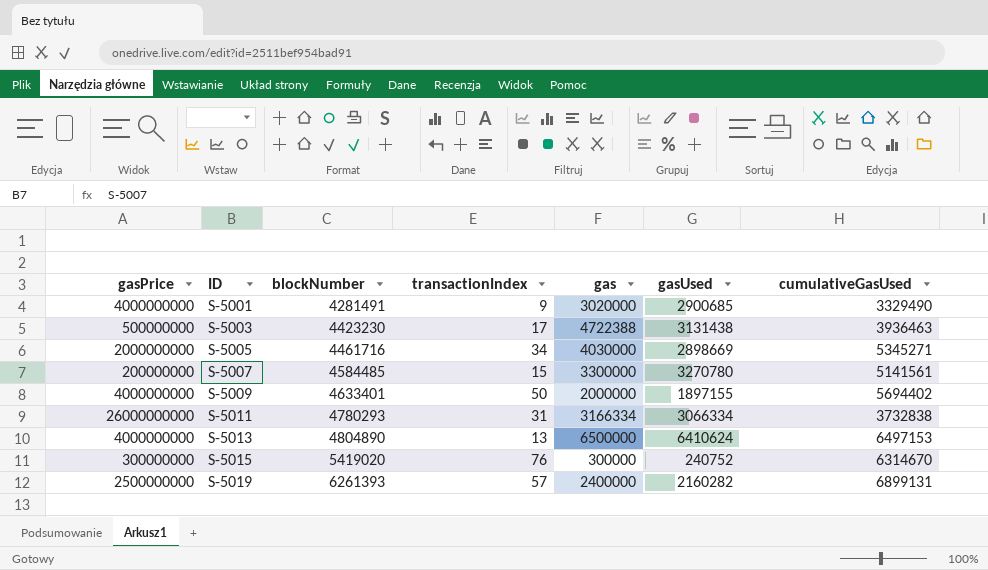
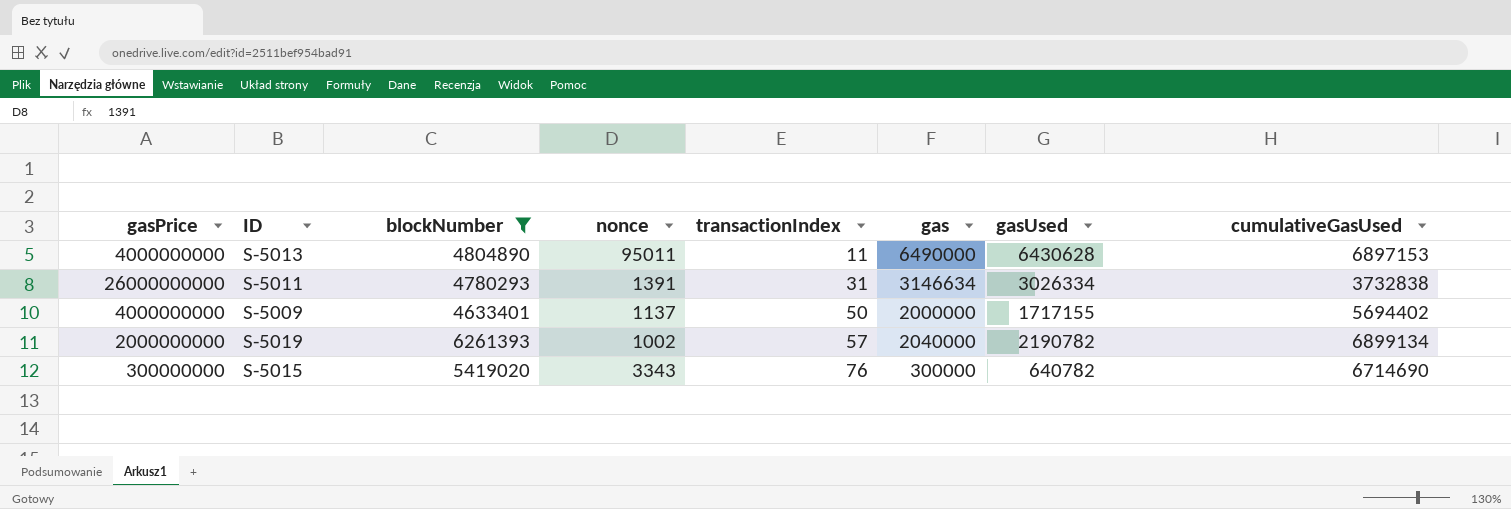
filter: none -> blockNumber >= 4633401
row order: ID ascending -> transactionIndex ascending
column nonce | position: none -> 4
S-5013 | transactionIndex: 13 -> 11
S-5013 | gas: 6500000 -> 6490000
S-5013 | gasUsed: 6410624 -> 6430628
S-5013 | cumulativeGasUsed: 6497153 -> 6897153
S-5011 | gas: 3166334 -> 3146634
S-5011 | gasUsed: 3066334 -> 3026334
S-5009 | gasUsed: 1897155 -> 1717155
S-5019 | gasPrice: 2500000000 -> 2000000000
S-5019 | gas: 2400000 -> 2040000
S-5019 | gasUsed: 2160282 -> 2190782
S-5019 | cumulativeGasUsed: 6899131 -> 6899134
S-5015 | gasUsed: 240752 -> 640782
S-5015 | cumulativeGasUsed: 6314670 -> 6714690

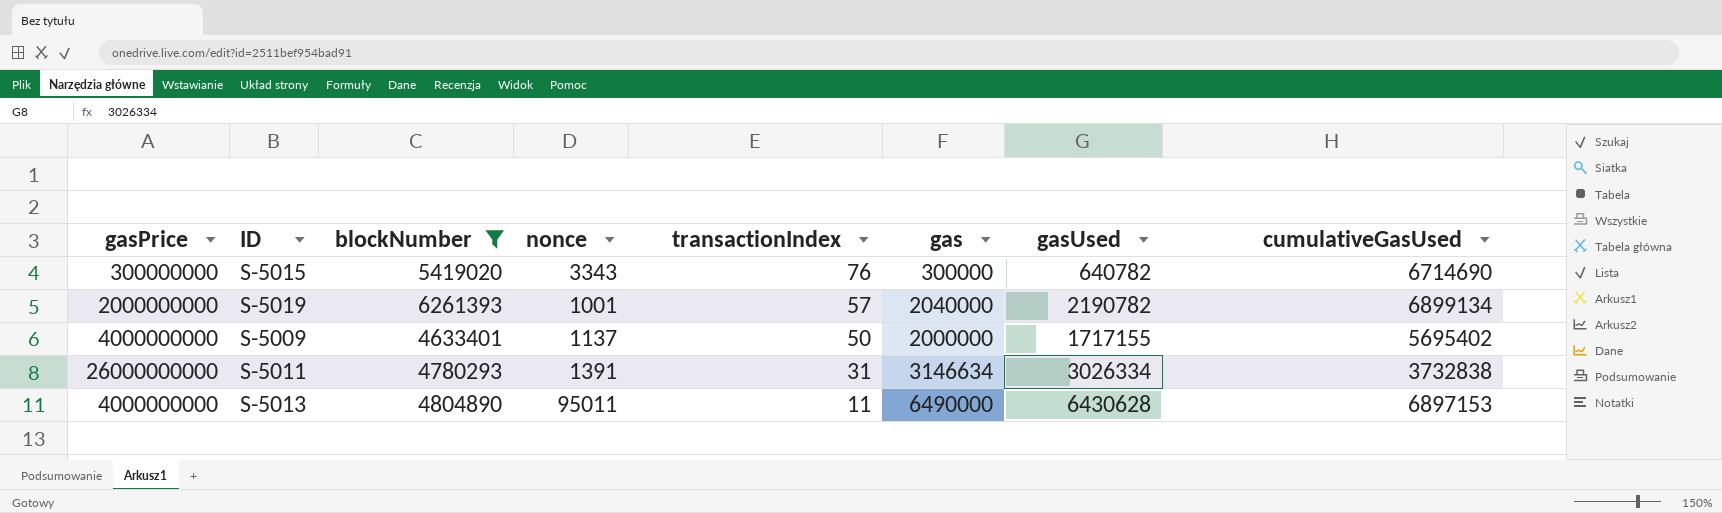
row order: transactionIndex ascending -> transactionIndex descending
S-5019 | nonce: 1002 -> 1001
S-5009 | cumulativeGasUsed: 5694402 -> 5695402

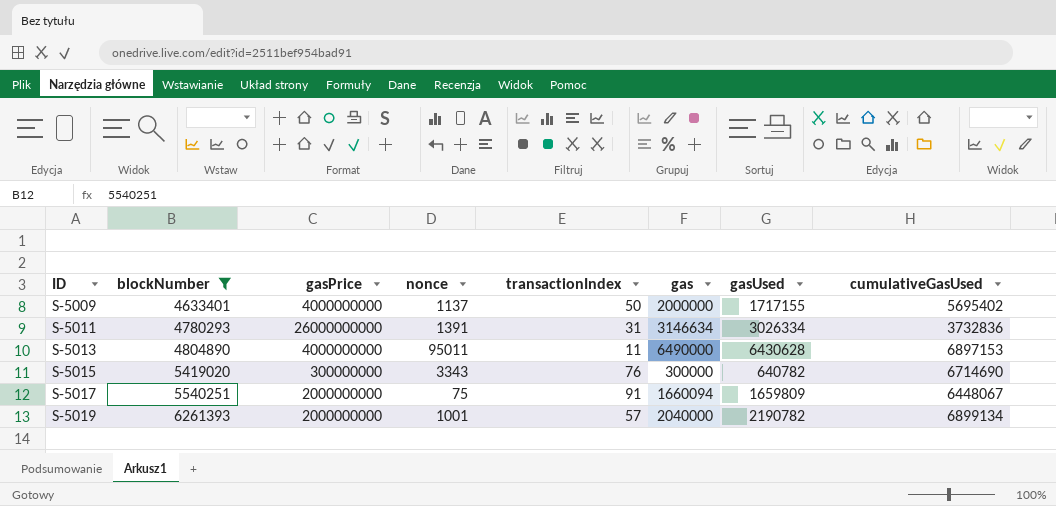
row order: transactionIndex descending -> ID ascending
column gasPrice | position: 1 -> 3
S-5011 | cumulativeGasUsed: 3732838 -> 3732836
row S-5017: none -> 5540251 | 2000000000 | 75 | 91 | 1660094 | 1659809 | 6448067

